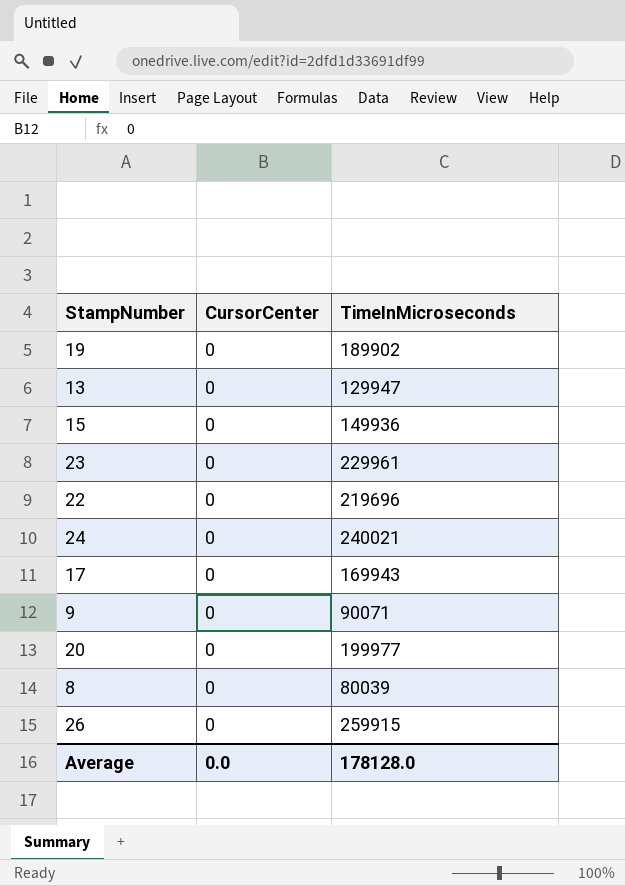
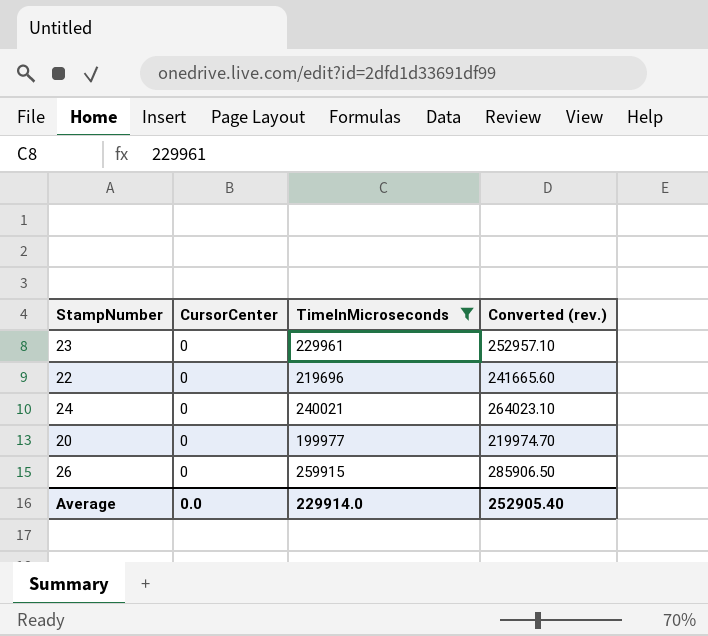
filter: none -> TimeInMicroseconds >= 199977
column Converted (rev.) | formula: none -> [TimeInMicroseconds] * 1.1
Average | TimeInMicroseconds: 178128.0 -> 229914.0

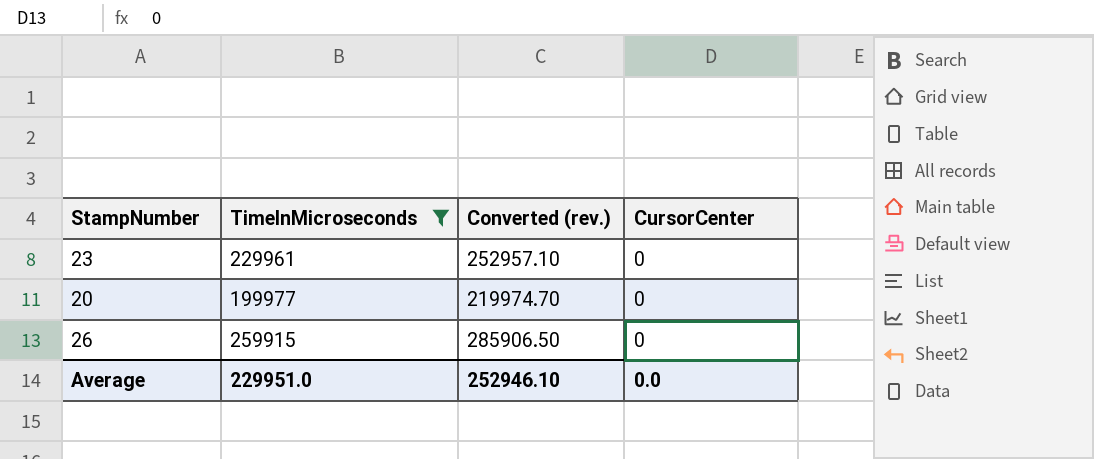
column CursorCenter | position: 2 -> 4
row 22: 0 | 219696 | 241665.60 -> none
row 24: 0 | 240021 | 264023.10 -> none
Average | TimeInMicroseconds: 229914.0 -> 229951.0
Average | Converted (rev.): 252905.40 -> 252946.10

